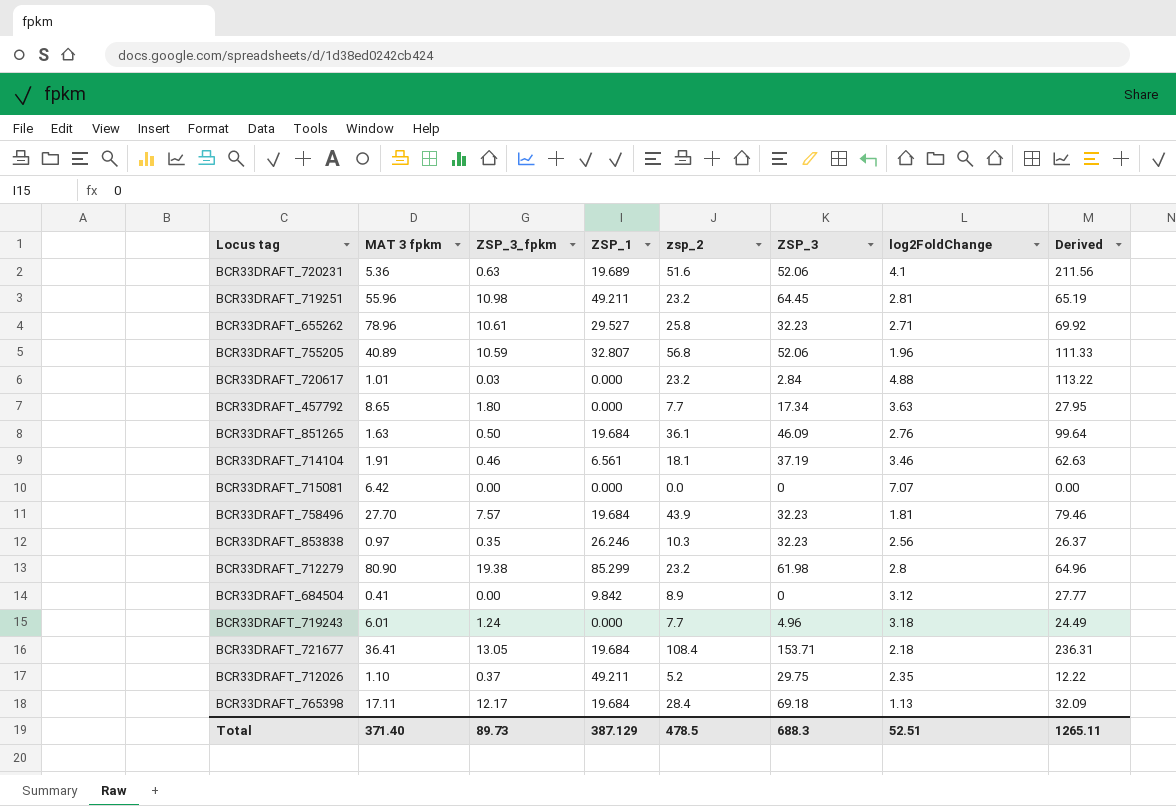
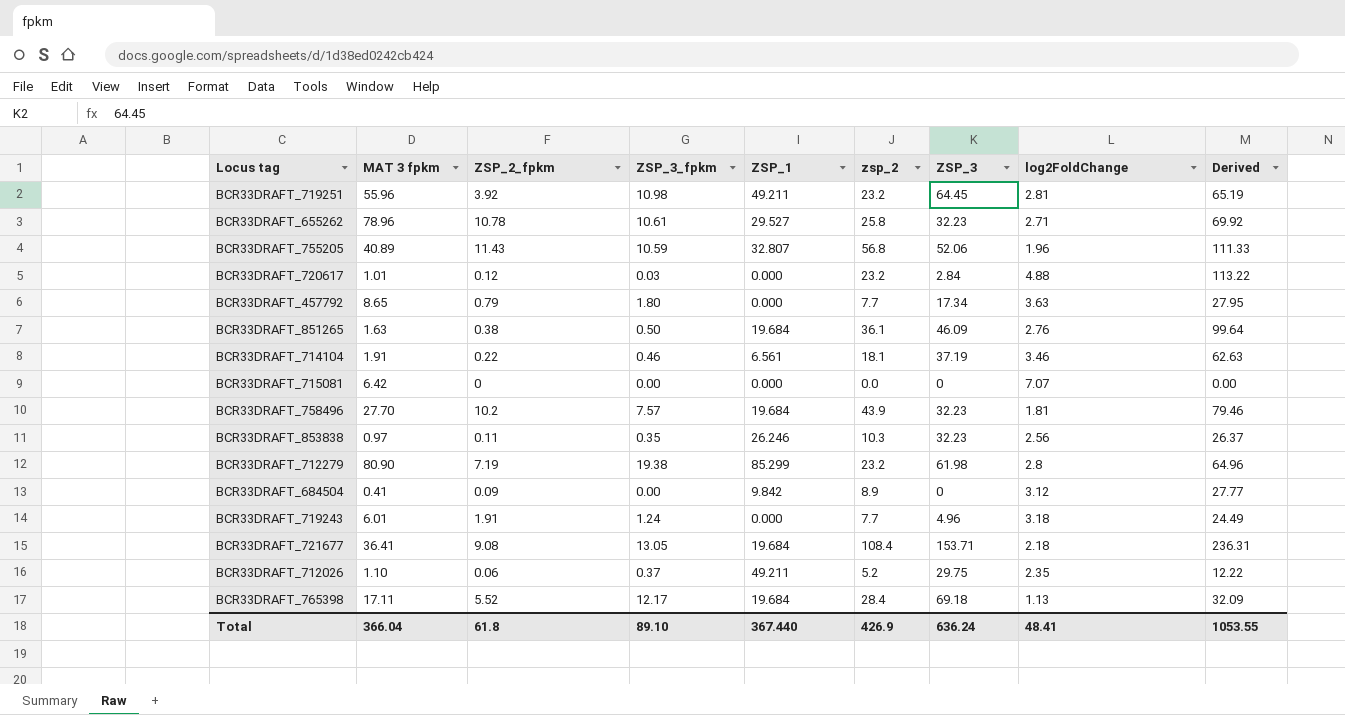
column ZSP_2_fpkm | position: none -> 3
row BCR33DRAFT_720231: 5.36 | 0.63 | 19.689 | 51.6 | 52.06 | 4.1 | 211.56 -> none
Total | MAT 3 fpkm: 371.40 -> 366.04
Total | ZSP_3_fpkm: 89.73 -> 89.10
Total | ZSP_1: 387.129 -> 367.440
Total | zsp_2: 478.5 -> 426.9
Total | ZSP_3: 688.3 -> 636.24
Total | log2FoldChange: 52.51 -> 48.41
Total | Derived: 1265.11 -> 1053.55

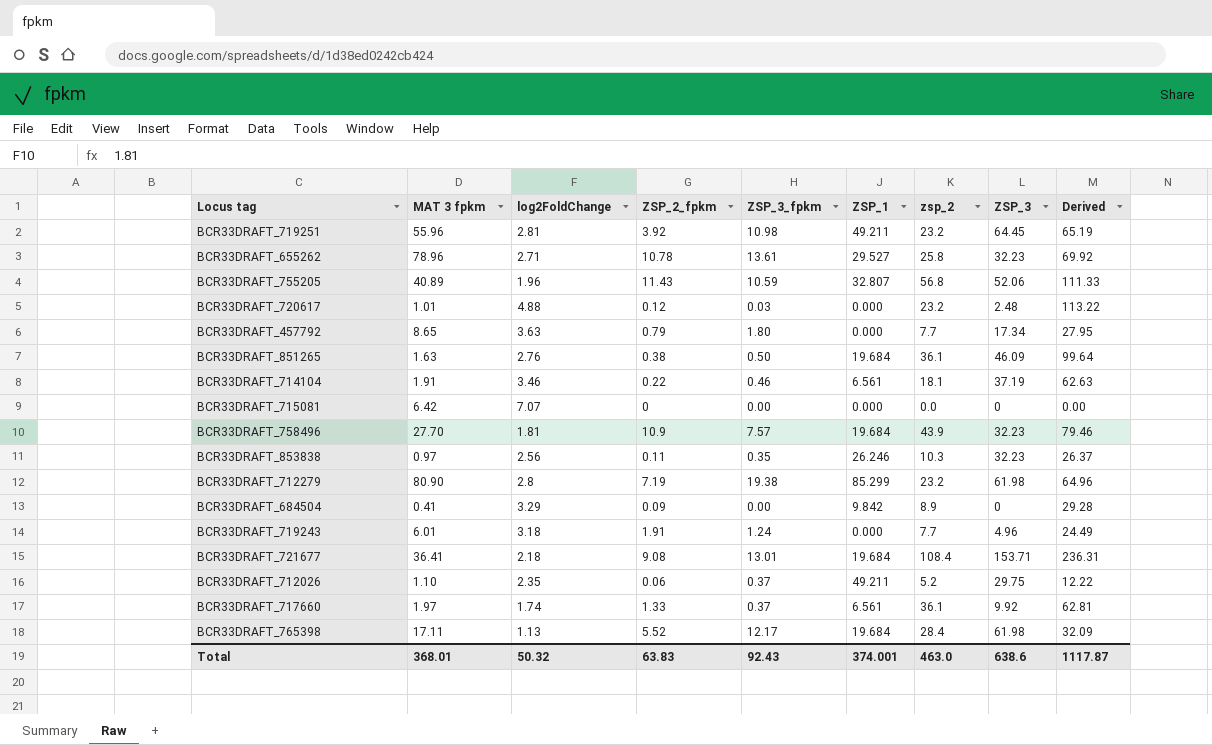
column log2FoldChange | position: 8 -> 3
BCR33DRAFT_655262 | ZSP_3_fpkm: 10.61 -> 13.61
BCR33DRAFT_720617 | ZSP_3: 2.84 -> 2.48
BCR33DRAFT_758496 | ZSP_2_fpkm: 10.2 -> 10.9
BCR33DRAFT_684504 | log2FoldChange: 3.12 -> 3.29
BCR33DRAFT_684504 | Derived: 27.77 -> 29.28
BCR33DRAFT_721677 | ZSP_3_fpkm: 13.05 -> 13.01
row BCR33DRAFT_717660: none -> 1.97 | 1.74 | 1.33 | 0.37 | 6.561 | 36.1 | 9.92 | 62.81
BCR33DRAFT_765398 | ZSP_3: 69.18 -> 61.98
Total | MAT 3 fpkm: 366.04 -> 368.01
Total | log2FoldChange: 48.41 -> 50.32
Total | ZSP_2_fpkm: 61.8 -> 63.83
Total | ZSP_3_fpkm: 89.10 -> 92.43
Total | ZSP_1: 367.440 -> 374.001
Total | zsp_2: 426.9 -> 463.0
Total | ZSP_3: 636.24 -> 638.6
Total | Derived: 1053.55 -> 1117.87

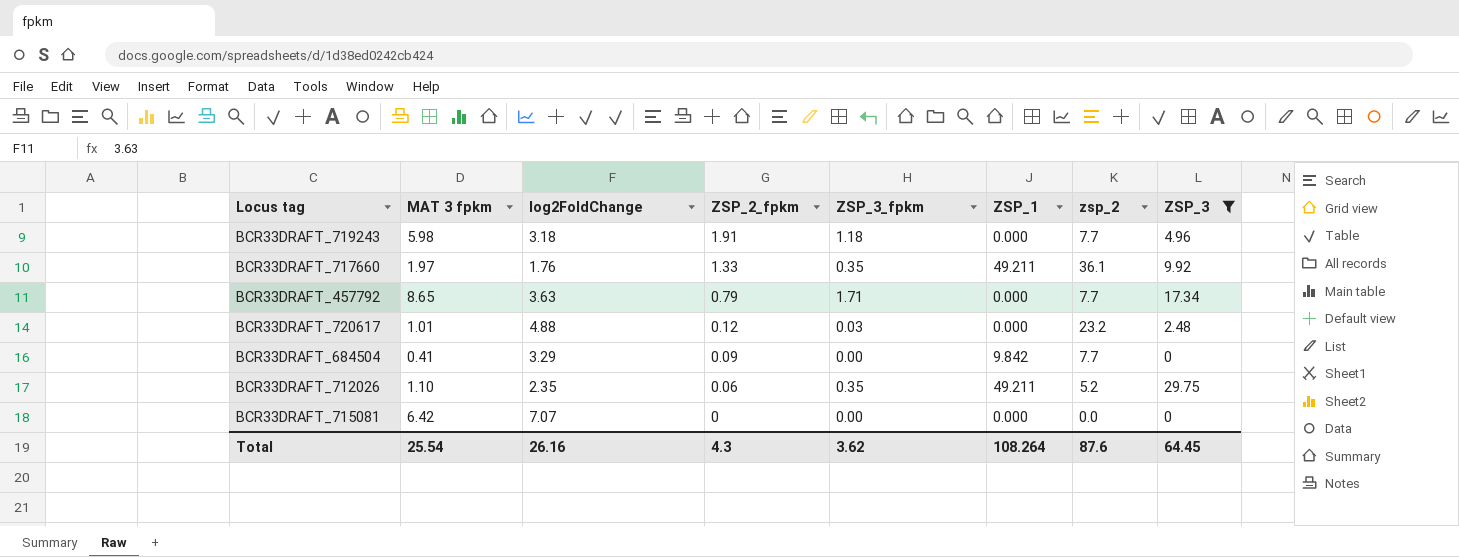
filter: none -> ZSP_3 <= 29.75
row order: none -> ZSP_2_fpkm descending
column Derived | formula: [log2FoldChange] * [zsp_2] -> none
BCR33DRAFT_719243 | MAT 3 fpkm: 6.01 -> 5.98
BCR33DRAFT_719243 | ZSP_3_fpkm: 1.24 -> 1.18
BCR33DRAFT_717660 | log2FoldChange: 1.74 -> 1.76
BCR33DRAFT_717660 | ZSP_3_fpkm: 0.37 -> 0.35
BCR33DRAFT_717660 | ZSP_1: 6.561 -> 49.211
BCR33DRAFT_457792 | ZSP_3_fpkm: 1.80 -> 1.71
BCR33DRAFT_684504 | zsp_2: 8.9 -> 7.7
BCR33DRAFT_712026 | ZSP_3_fpkm: 0.37 -> 0.35
Total | MAT 3 fpkm: 368.01 -> 25.54
Total | log2FoldChange: 50.32 -> 26.16
Total | ZSP_2_fpkm: 63.83 -> 4.3
Total | ZSP_3_fpkm: 92.43 -> 3.62
Total | ZSP_1: 374.001 -> 108.264
Total | zsp_2: 463.0 -> 87.6
Total | ZSP_3: 638.6 -> 64.45

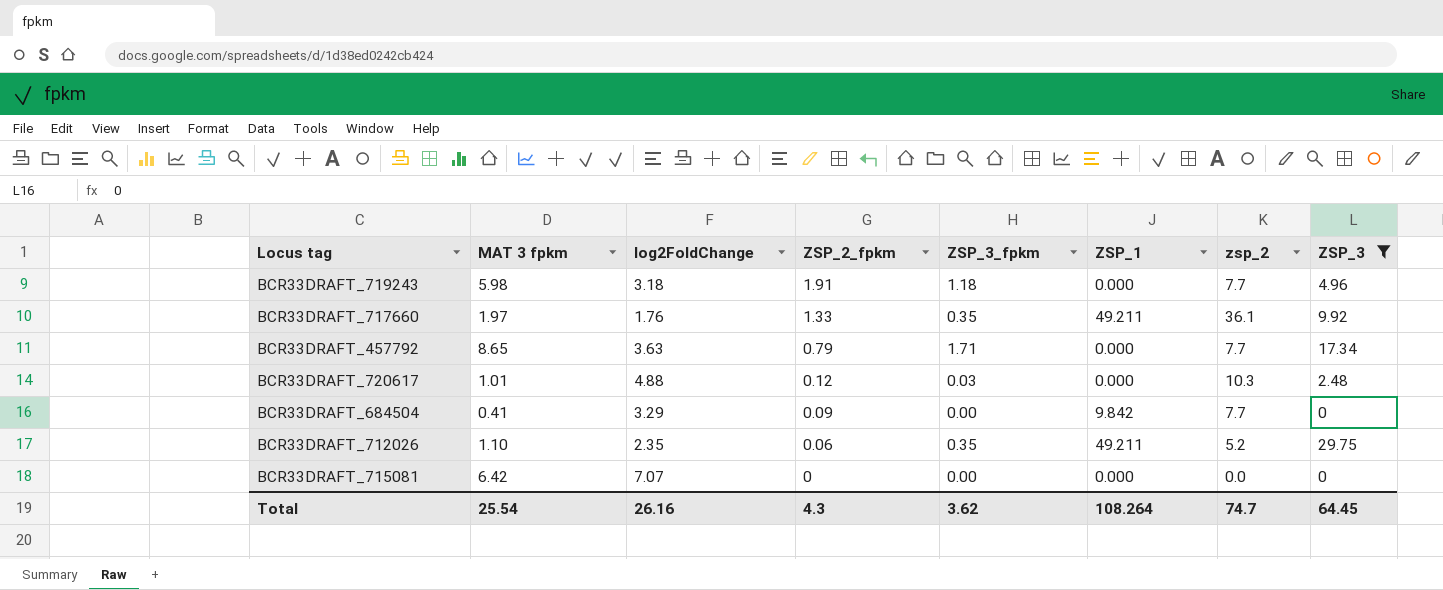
BCR33DRAFT_720617 | zsp_2: 23.2 -> 10.3
Total | zsp_2: 87.6 -> 74.7

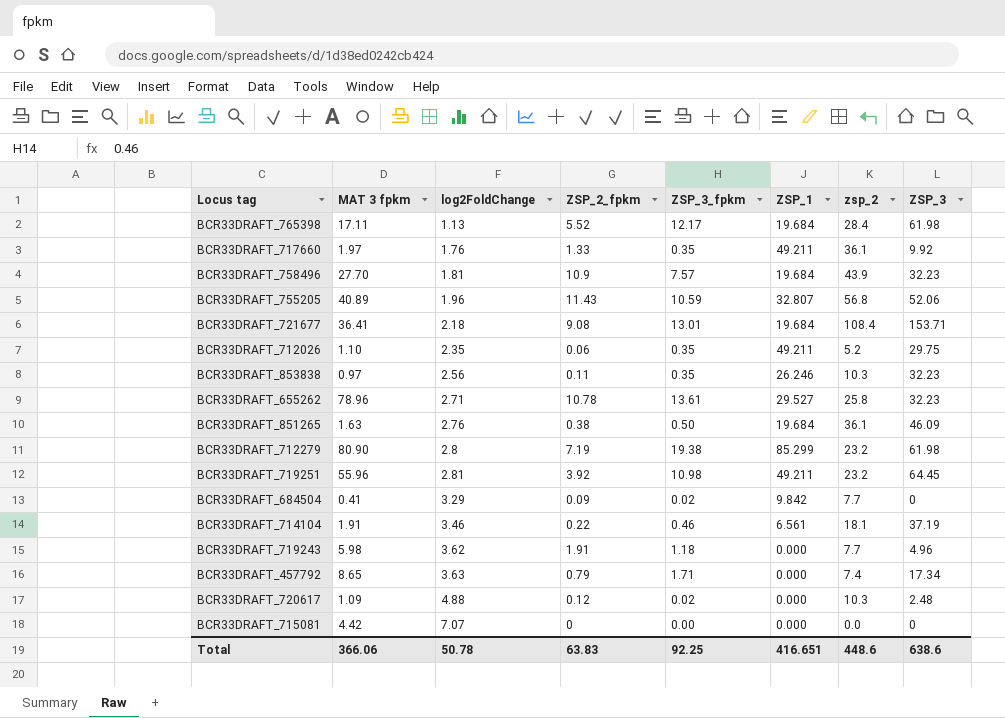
filter: ZSP_3 <= 29.75 -> none
row order: ZSP_2_fpkm descending -> log2FoldChange ascending
BCR33DRAFT_684504 | ZSP_3_fpkm: 0.00 -> 0.02
BCR33DRAFT_719243 | log2FoldChange: 3.18 -> 3.62
BCR33DRAFT_457792 | zsp_2: 7.7 -> 7.4
BCR33DRAFT_720617 | MAT 3 fpkm: 1.01 -> 1.09
BCR33DRAFT_720617 | ZSP_3_fpkm: 0.03 -> 0.02
BCR33DRAFT_715081 | MAT 3 fpkm: 6.42 -> 4.42
Total | MAT 3 fpkm: 25.54 -> 366.06
Total | log2FoldChange: 26.16 -> 50.78
Total | ZSP_2_fpkm: 4.3 -> 63.83
Total | ZSP_3_fpkm: 3.62 -> 92.25
Total | ZSP_1: 108.264 -> 416.651
Total | zsp_2: 74.7 -> 448.6
Total | ZSP_3: 64.45 -> 638.6

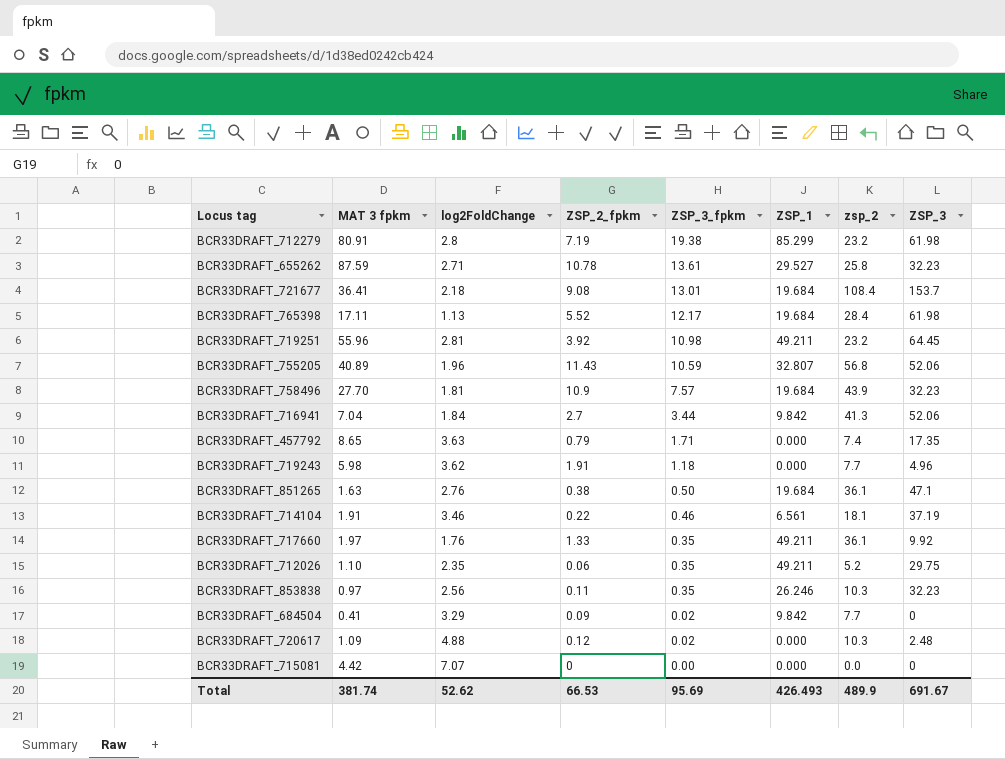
row order: log2FoldChange ascending -> ZSP_3_fpkm descending
BCR33DRAFT_712279 | MAT 3 fpkm: 80.90 -> 80.91
BCR33DRAFT_655262 | MAT 3 fpkm: 78.96 -> 87.59
BCR33DRAFT_721677 | ZSP_3: 153.71 -> 153.7
row BCR33DRAFT_716941: none -> 7.04 | 1.84 | 2.7 | 3.44 | 9.842 | 41.3 | 52.06
BCR33DRAFT_457792 | ZSP_3: 17.34 -> 17.35
BCR33DRAFT_851265 | ZSP_3: 46.09 -> 47.1
Total | MAT 3 fpkm: 366.06 -> 381.74
Total | log2FoldChange: 50.78 -> 52.62
Total | ZSP_2_fpkm: 63.83 -> 66.53
Total | ZSP_3_fpkm: 92.25 -> 95.69
Total | ZSP_1: 416.651 -> 426.493
Total | zsp_2: 448.6 -> 489.9
Total | ZSP_3: 638.6 -> 691.67

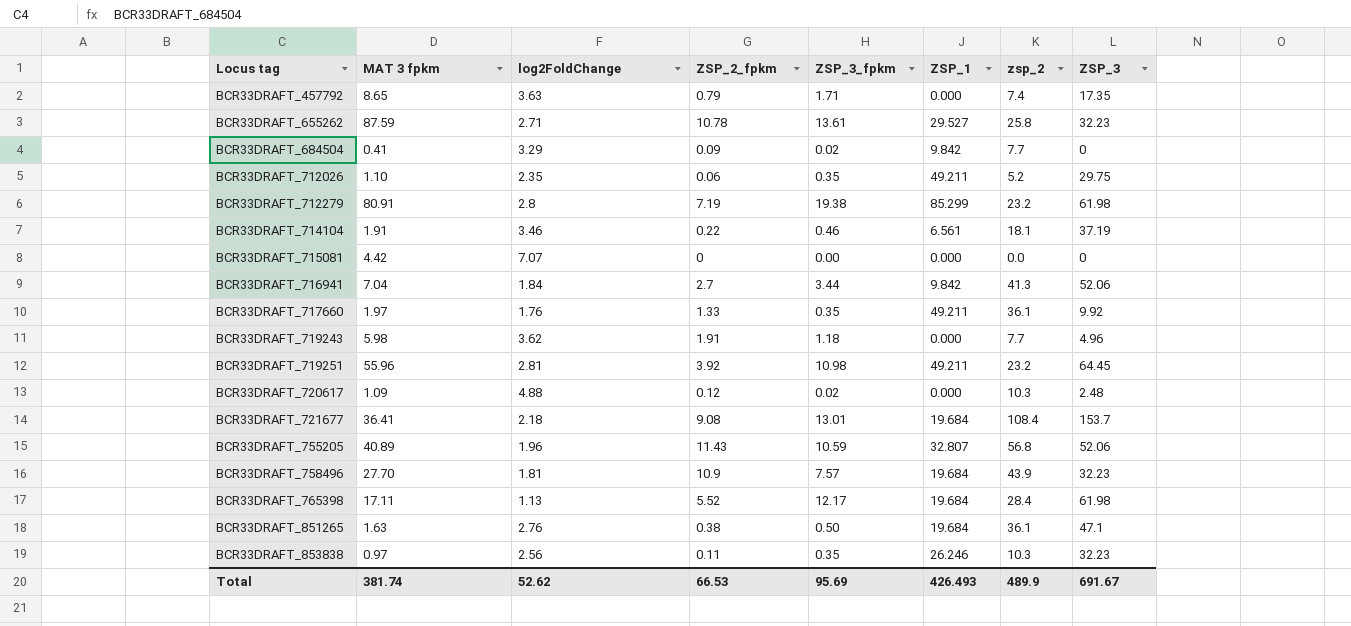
row order: ZSP_3_fpkm descending -> Locus tag ascending

